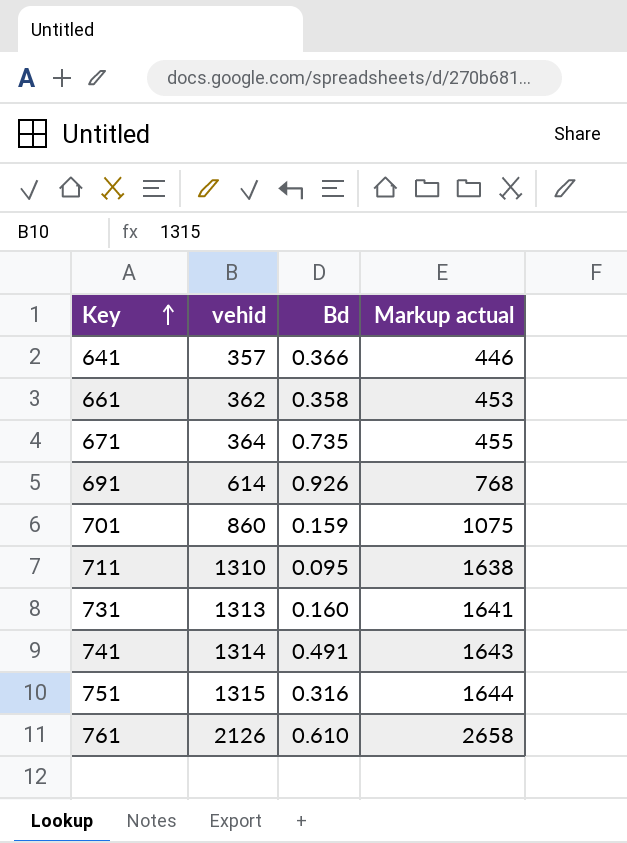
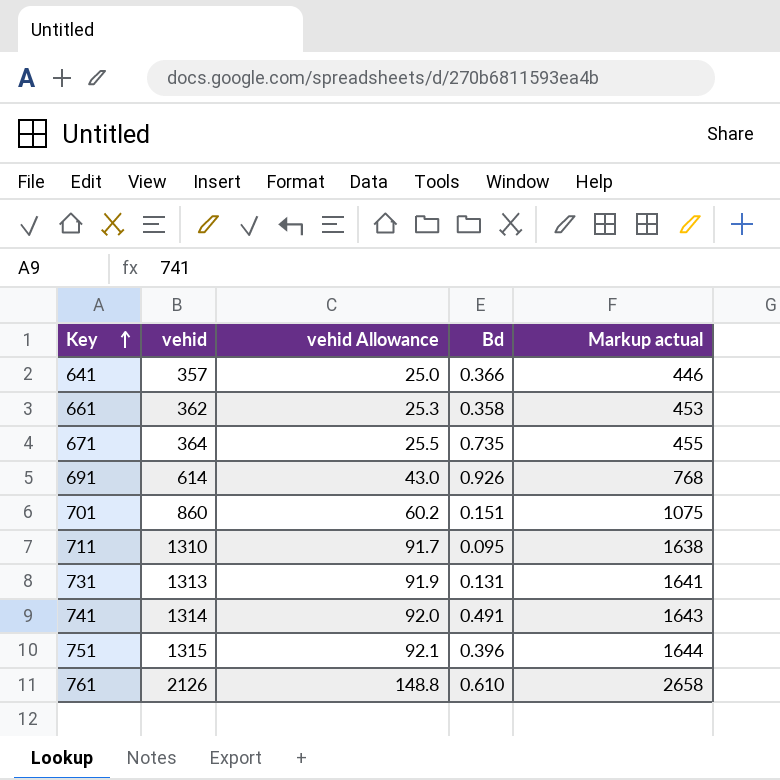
column vehid Allowance | formula: none -> [vehid] * 0.07
701 | Bd: 0.159 -> 0.151
731 | Bd: 0.160 -> 0.131
751 | Bd: 0.316 -> 0.396

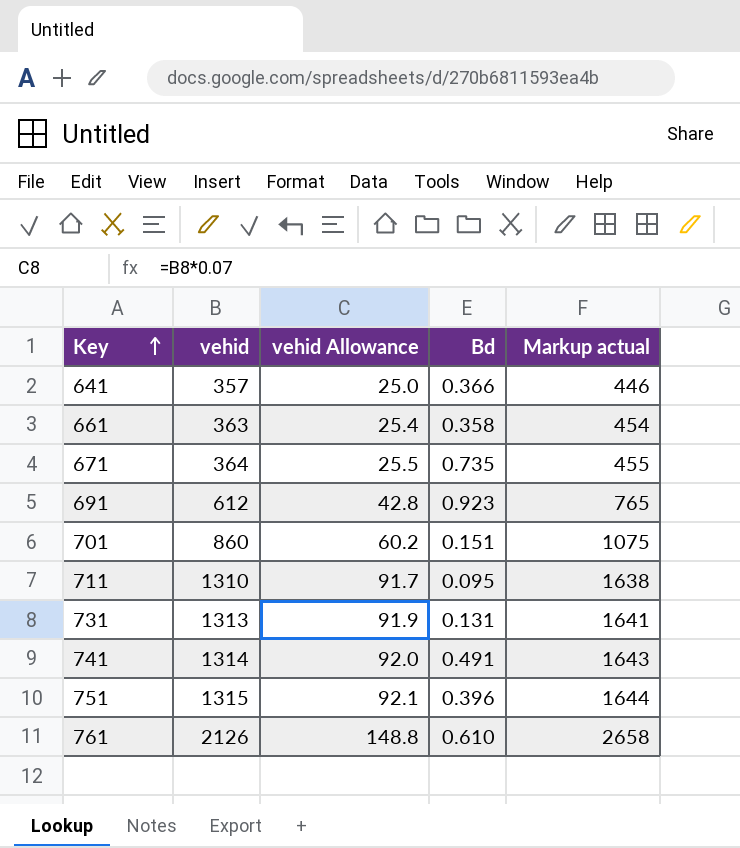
661 | vehid: 362 -> 363
661 | vehid Allowance: 25.3 -> 25.4
661 | Markup actual: 453 -> 454
691 | vehid: 614 -> 612
691 | vehid Allowance: 43.0 -> 42.8
691 | Bd: 0.926 -> 0.923
691 | Markup actual: 768 -> 765

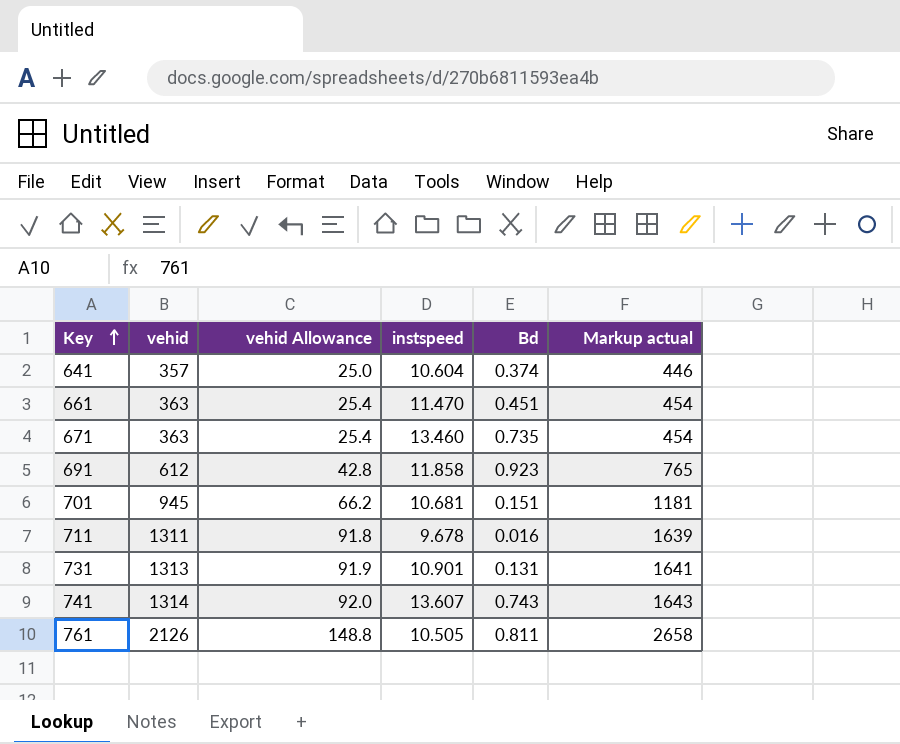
column instspeed | position: none -> 4
row 751: 1315 | 92.1 | 0.396 | 1644 -> none
641 | Bd: 0.366 -> 0.374
661 | Bd: 0.358 -> 0.451
671 | vehid: 364 -> 363
671 | vehid Allowance: 25.5 -> 25.4
671 | Markup actual: 455 -> 454
701 | vehid: 860 -> 945
701 | vehid Allowance: 60.2 -> 66.2
701 | Markup actual: 1075 -> 1181
711 | vehid: 1310 -> 1311
711 | vehid Allowance: 91.7 -> 91.8
711 | Bd: 0.095 -> 0.016
711 | Markup actual: 1638 -> 1639
741 | Bd: 0.491 -> 0.743
761 | Bd: 0.610 -> 0.811

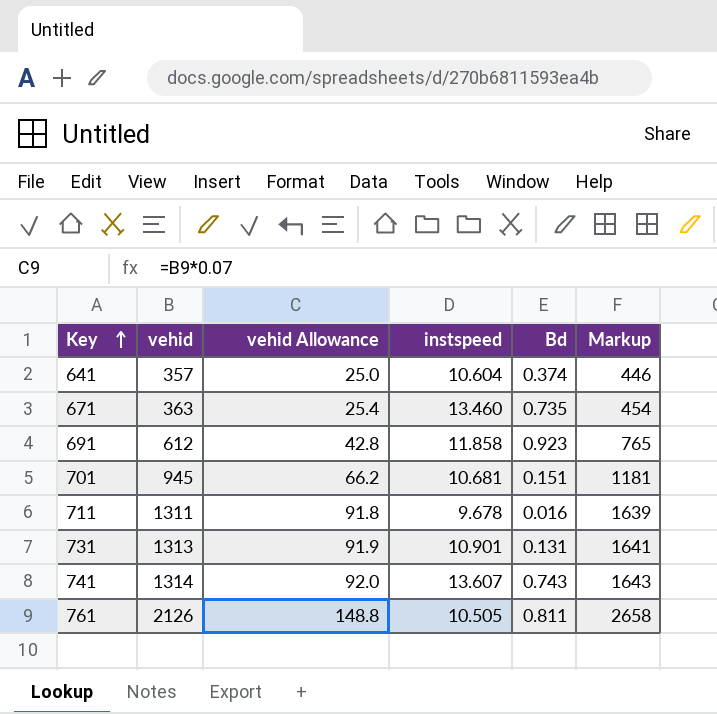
column name: Markup actual -> Markup
row 661: 363 | 25.4 | 11.470 | 0.451 | 454 -> none

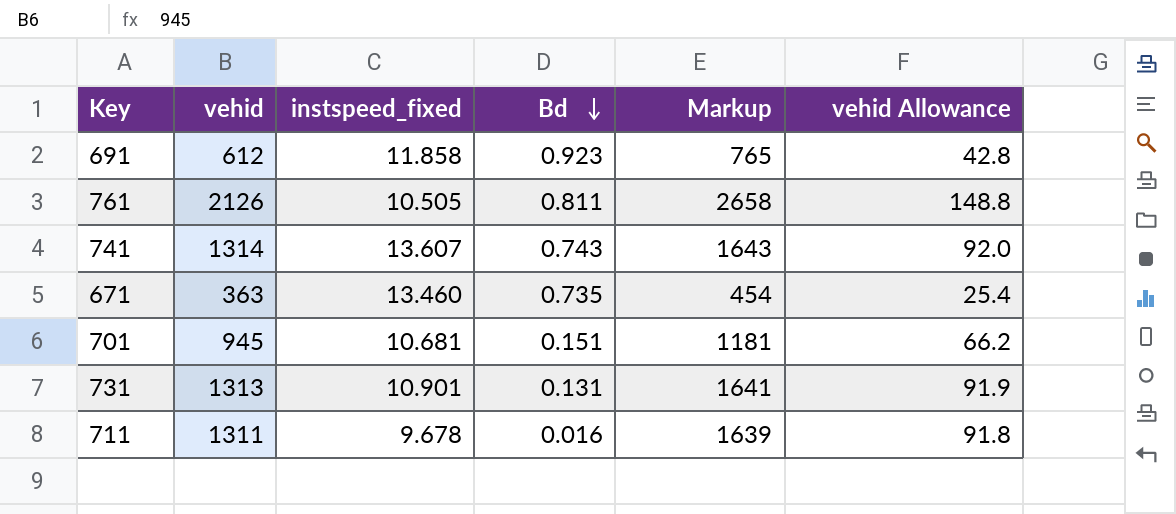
row order: Key ascending -> Bd descending
column name: instspeed -> instspeed_fixed
column vehid Allowance | position: 3 -> 6
row 641: 357 | 25.0 | 10.604 | 0.374 | 446 -> none

